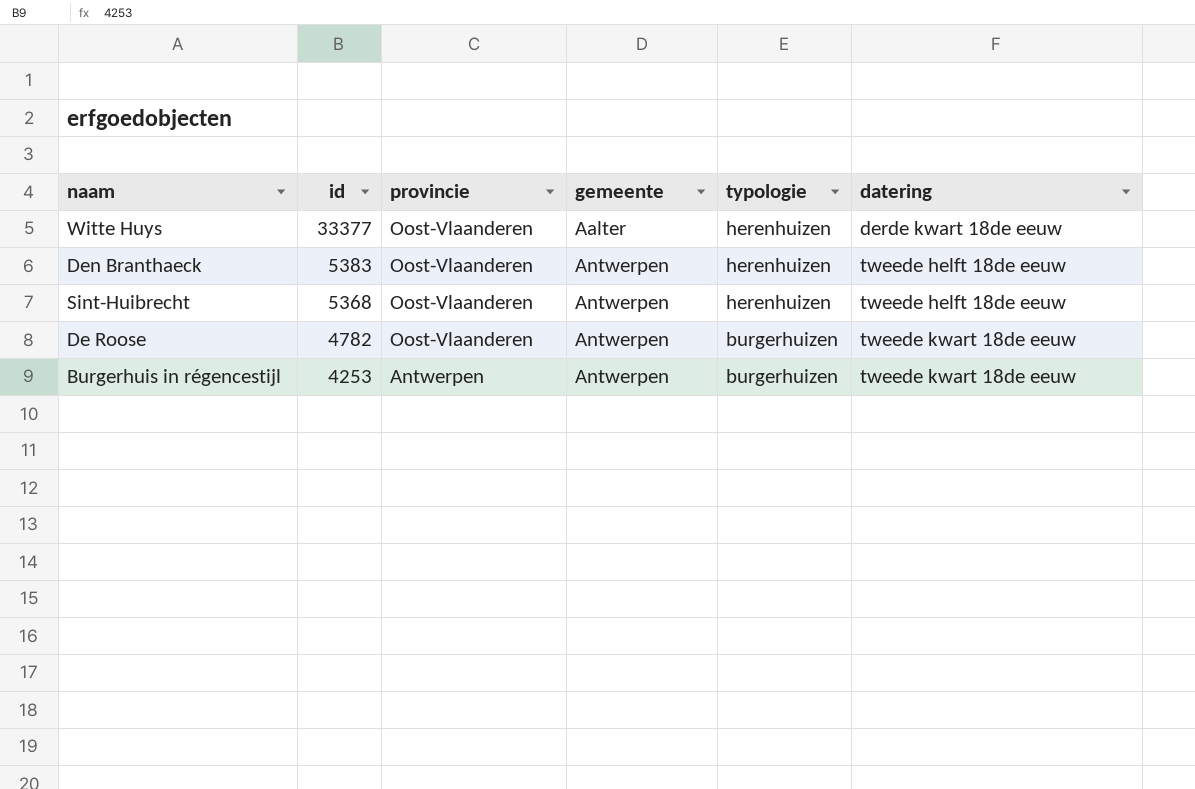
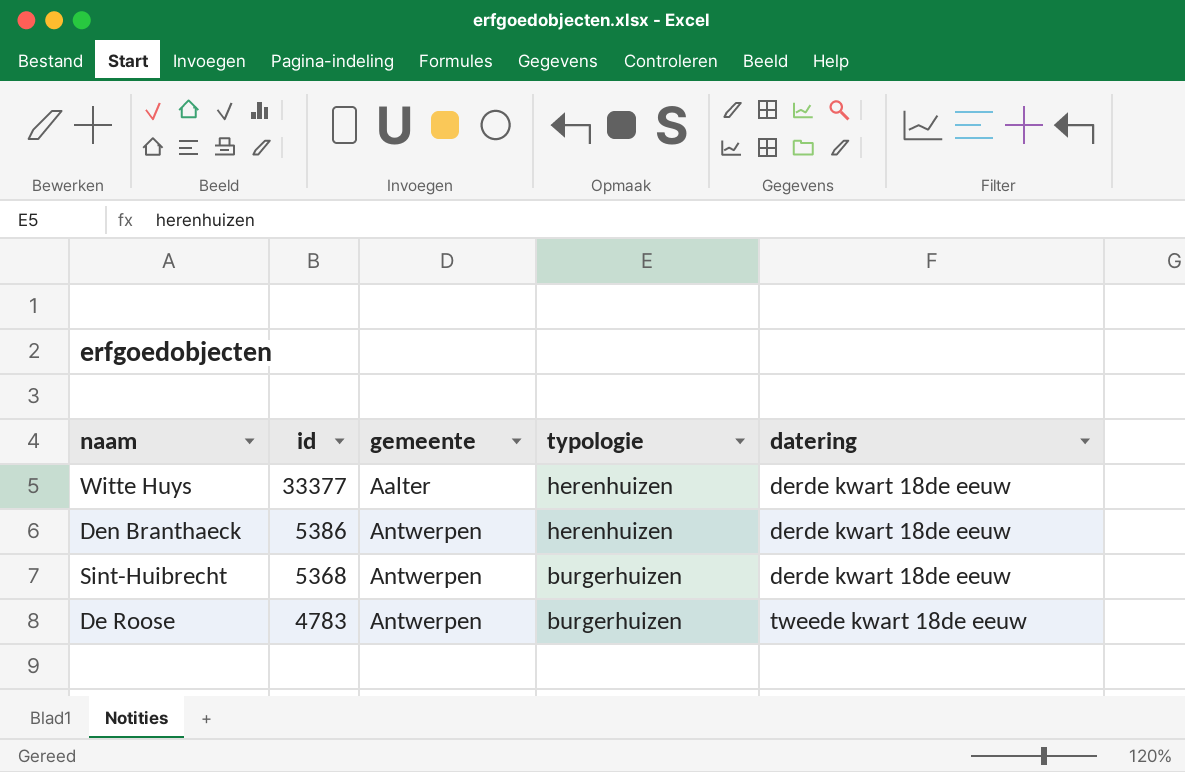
column provincie | position: 3 -> none
row Burgerhuis in régencestijl: 4253 | Antwerpen | Antwerpen | burgerhuizen | tweede kwart 18de eeuw -> none
Den Branthaeck | id: 5383 -> 5386
Den Branthaeck | datering: tweede helft 18de eeuw -> derde kwart 18de eeuw
Sint-Huibrecht | typologie: herenhuizen -> burgerhuizen
Sint-Huibrecht | datering: tweede helft 18de eeuw -> derde kwart 18de eeuw
De Roose | id: 4782 -> 4783

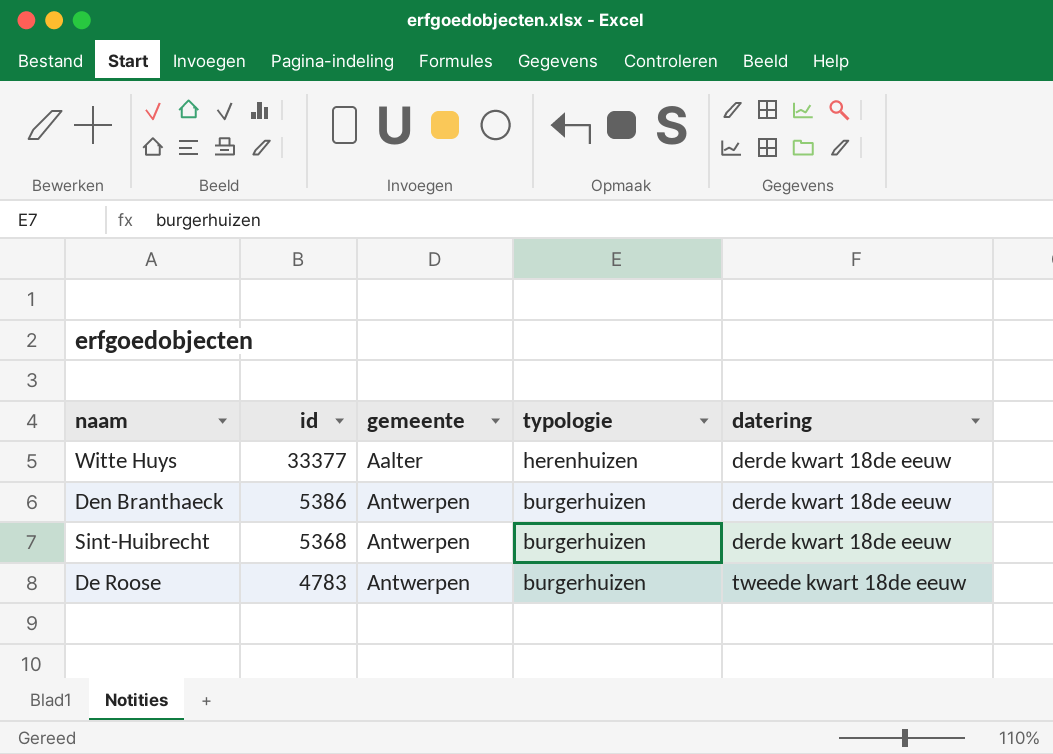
Den Branthaeck | typologie: herenhuizen -> burgerhuizen

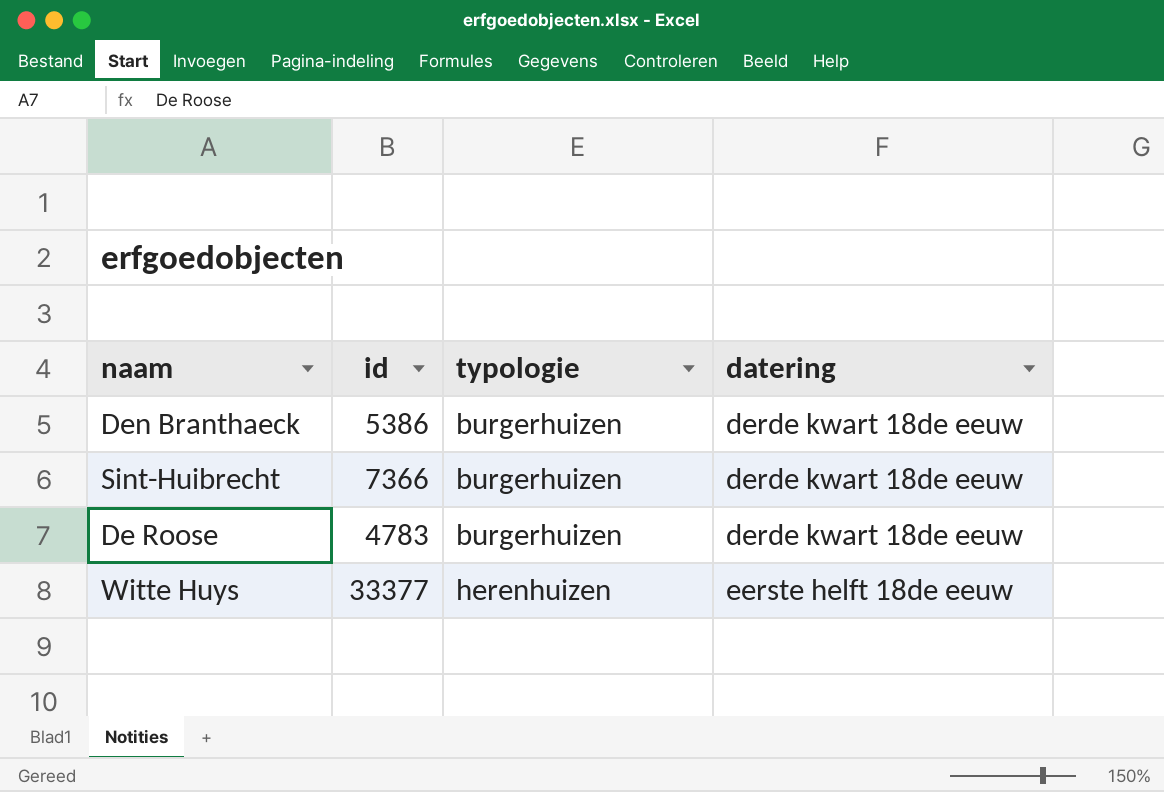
row order: id descending -> typologie ascending
column gemeente | position: 3 -> none
Sint-Huibrecht | id: 5368 -> 7366
De Roose | datering: tweede kwart 18de eeuw -> derde kwart 18de eeuw
Witte Huys | datering: derde kwart 18de eeuw -> eerste helft 18de eeuw

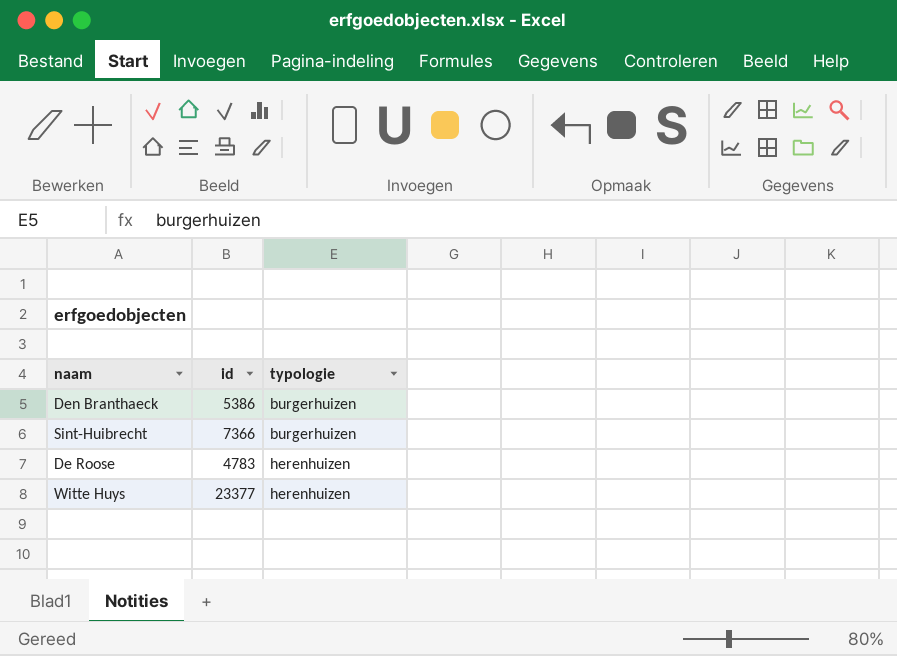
column datering | position: 4 -> none
De Roose | typologie: burgerhuizen -> herenhuizen
Witte Huys | id: 33377 -> 23377

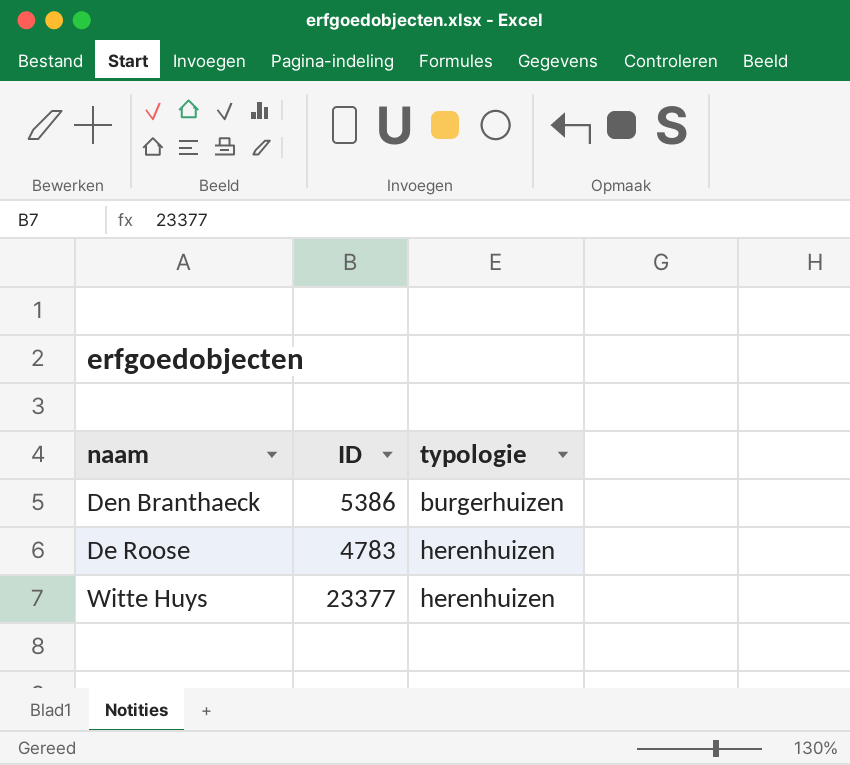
column name: id -> ID
row Sint-Huibrecht: 7366 | burgerhuizen -> none

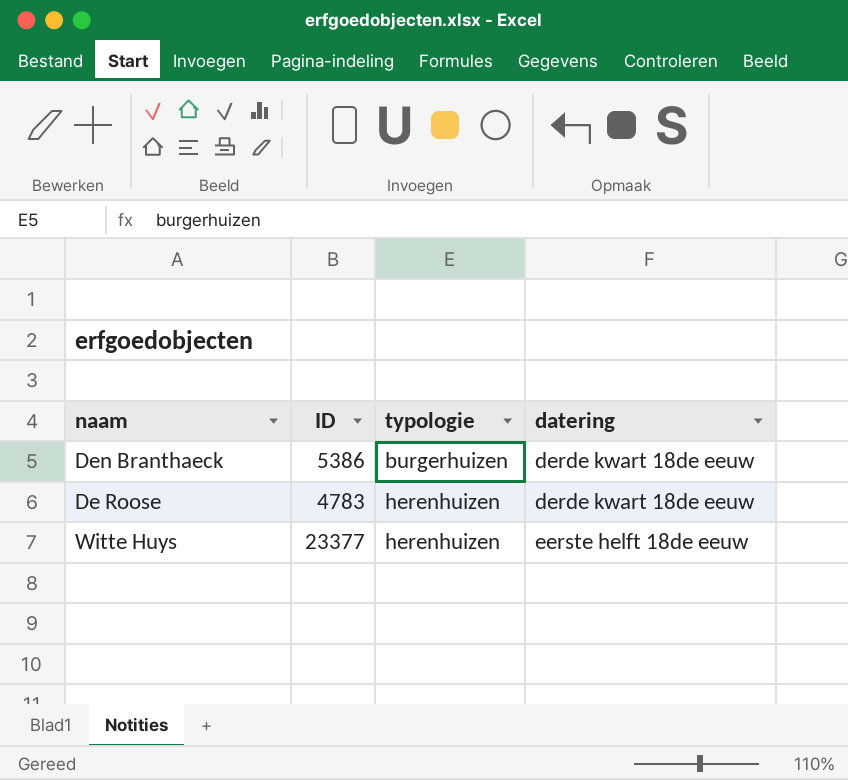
column datering | position: none -> 4

